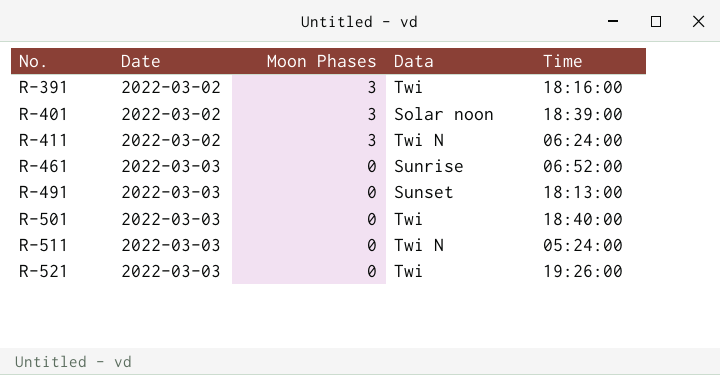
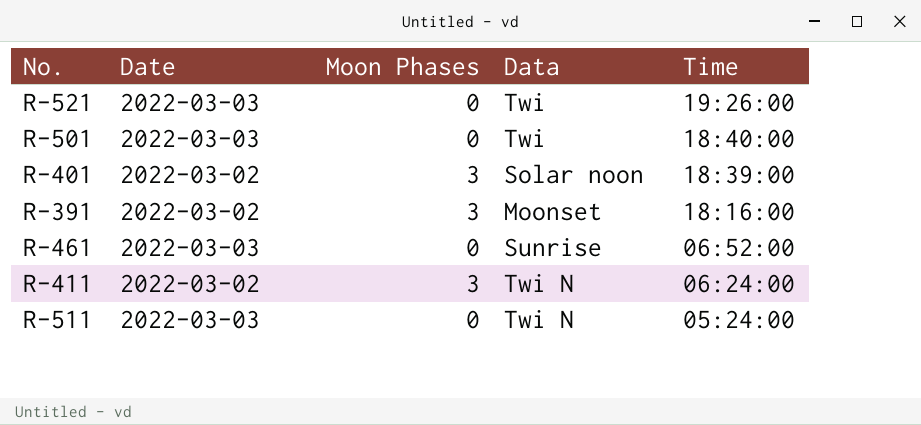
row order: No. ascending -> Time descending
row R-491: 2022-03-03 | 0 | Sunset | 18:13:00 -> none
R-391 | Data: Twi -> Moonset

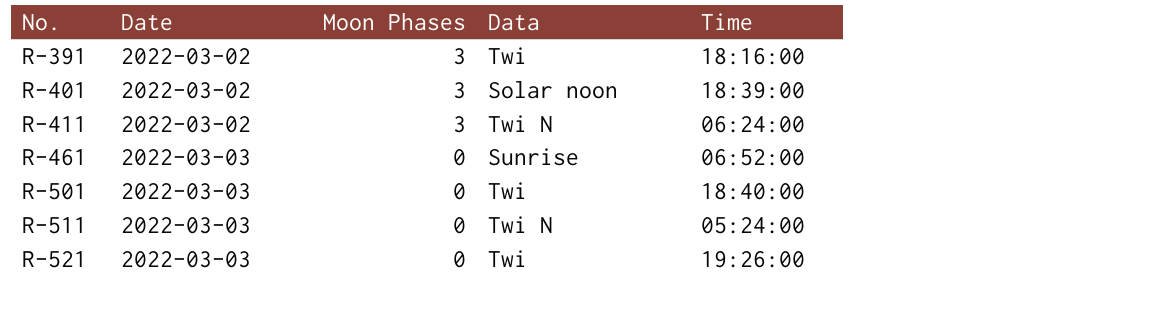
row order: Time descending -> No. ascending
R-391 | Data: Moonset -> Twi

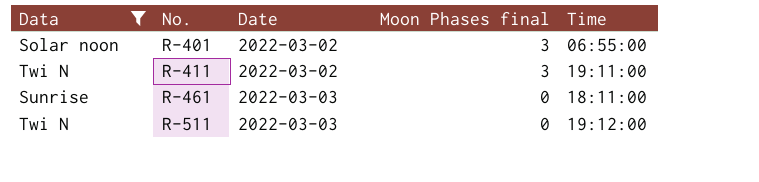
filter: none -> Data != Twi
column Data | position: 4 -> 1
column name: Moon Phases -> Moon Phases final
R-401 | Time: 18:39:00 -> 06:55:00
R-411 | Time: 06:24:00 -> 19:11:00
R-461 | Time: 06:52:00 -> 18:11:00
R-511 | Time: 05:24:00 -> 19:12:00

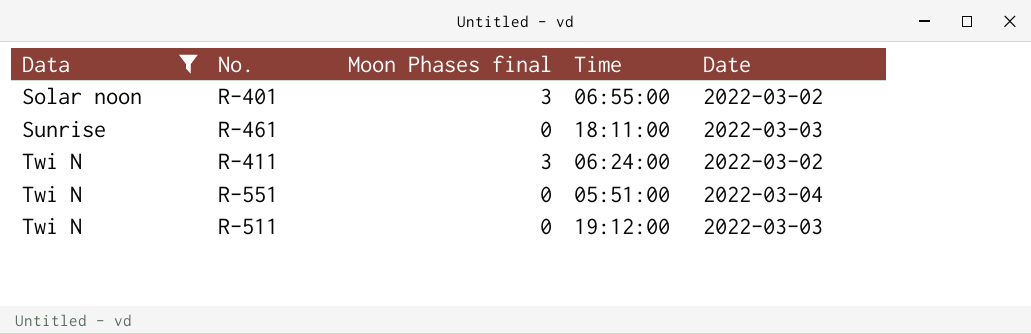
row order: No. ascending -> Data ascending
column Date | position: 3 -> 5
R-411 | Time: 19:11:00 -> 06:24:00
row R-551: none -> Twi N | 0 | 05:51:00 | 2022-03-04

